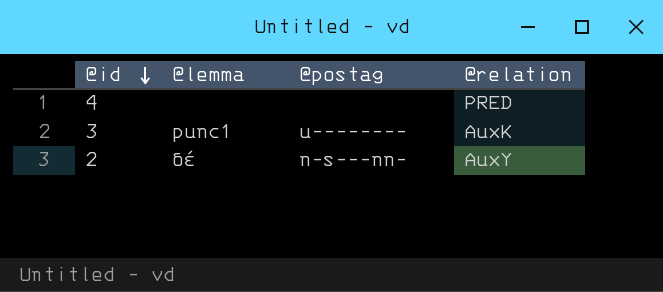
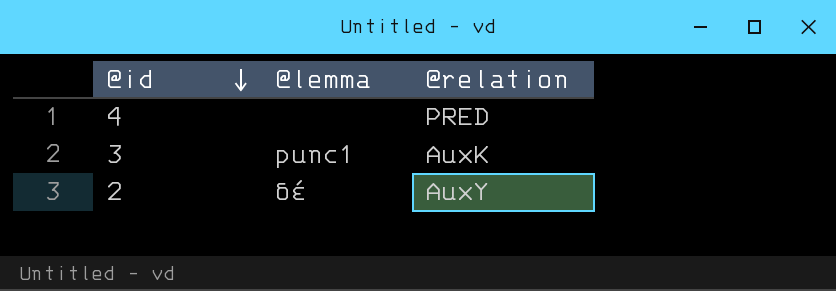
column @postag | position: 3 -> none

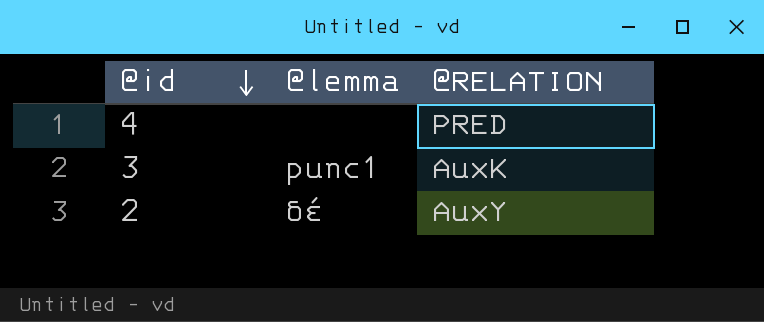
column name: @relation -> @RELATION

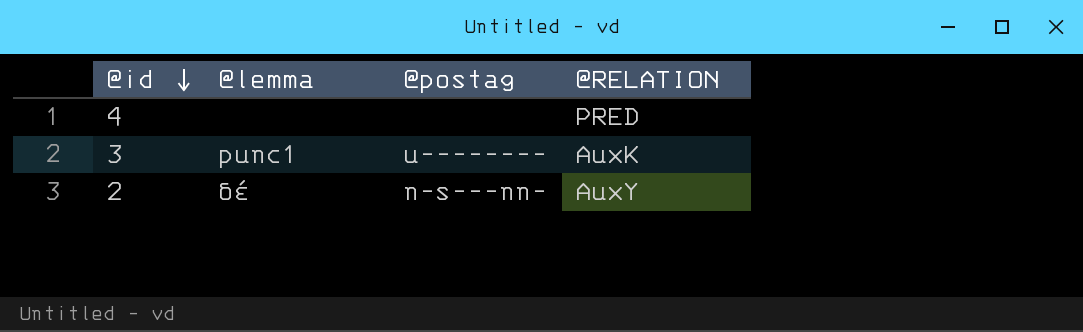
column @postag | position: none -> 3

